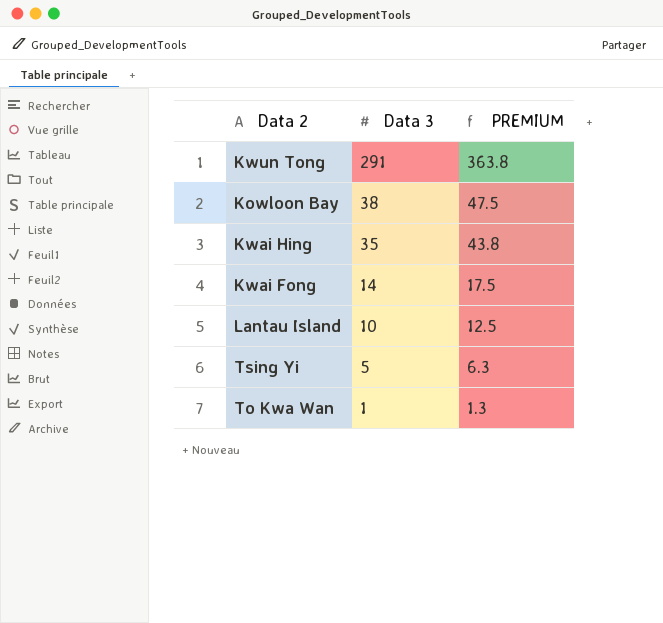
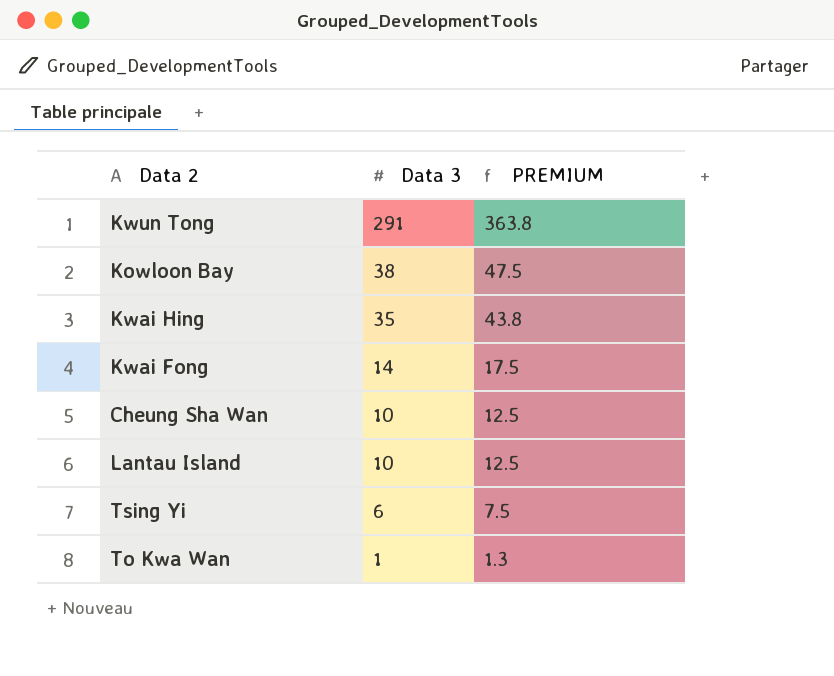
row Cheung Sha Wan: none -> 10 | 12.5
Tsing Yi | Data 3: 5 -> 6
Tsing Yi | PREMIUM: 6.3 -> 7.5

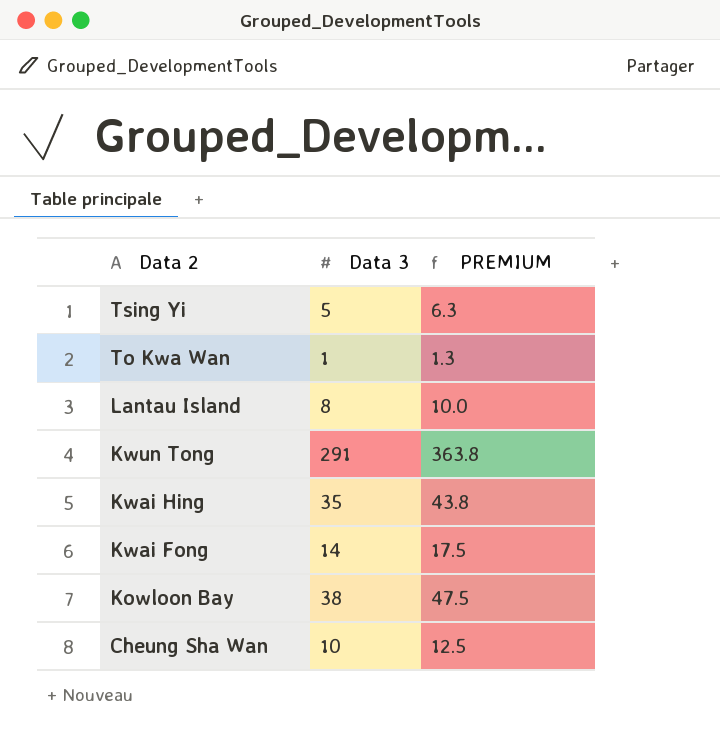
row order: Data 3 descending -> Data 2 descending
Tsing Yi | Data 3: 6 -> 5
Tsing Yi | PREMIUM: 7.5 -> 6.3
Lantau Island | Data 3: 10 -> 8
Lantau Island | PREMIUM: 12.5 -> 10.0

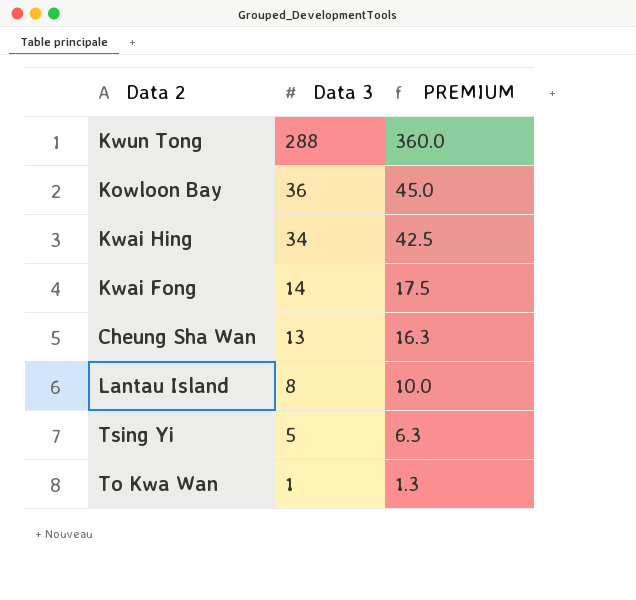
row order: Data 2 descending -> Data 3 descending
Kwun Tong | Data 3: 291 -> 288
Kwun Tong | PREMIUM: 363.8 -> 360.0
Kowloon Bay | Data 3: 38 -> 36
Kowloon Bay | PREMIUM: 47.5 -> 45.0
Kwai Hing | Data 3: 35 -> 34
Kwai Hing | PREMIUM: 43.8 -> 42.5
Cheung Sha Wan | Data 3: 10 -> 13
Cheung Sha Wan | PREMIUM: 12.5 -> 16.3

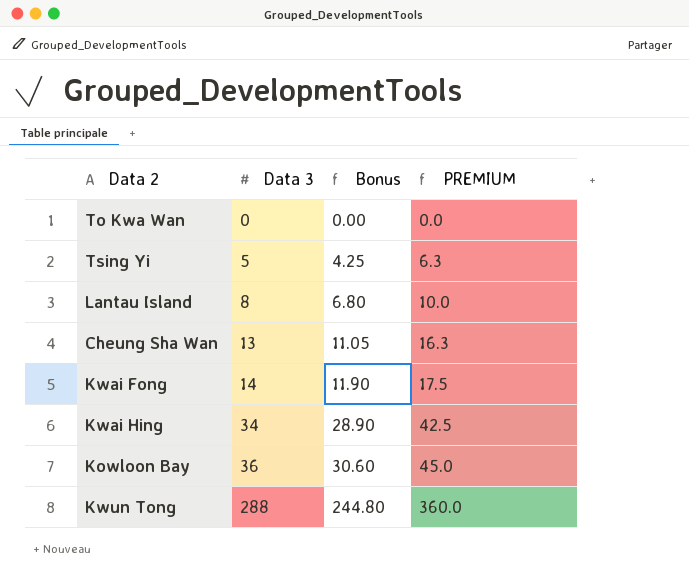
row order: Data 3 descending -> Data 3 ascending
column Bonus | formula: none -> [Data 3] * 0.85
To Kwa Wan | Data 3: 1 -> 0
To Kwa Wan | PREMIUM: 1.3 -> 0.0

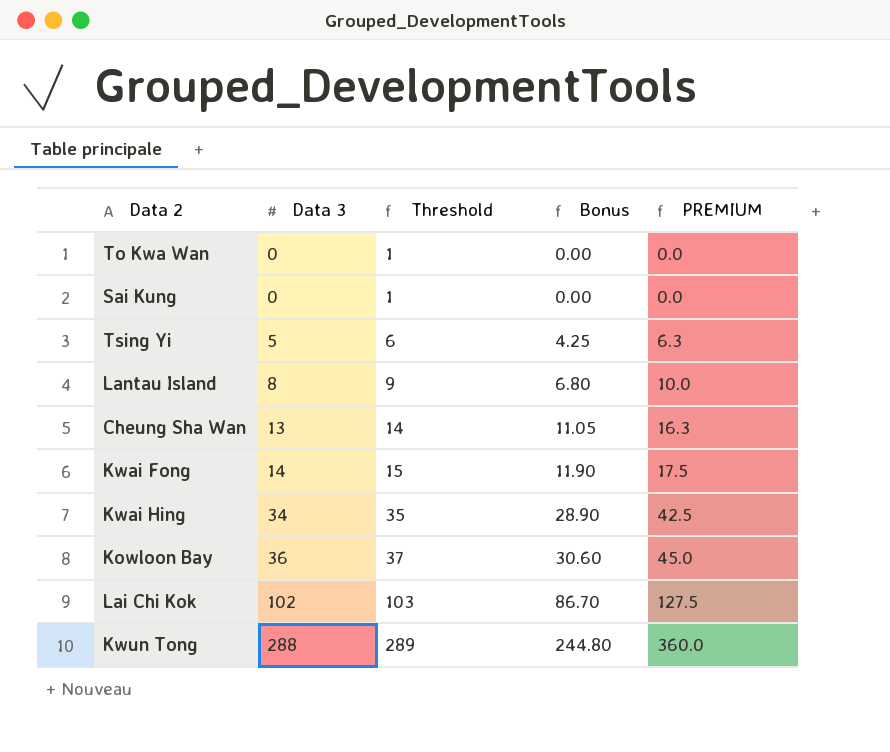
column Threshold | formula: none -> [Data 3] + 1
row Sai Kung: none -> 0 | 1 | 0.00 | 0.0
row Lai Chi Kok: none -> 102 | 103 | 86.70 | 127.5

